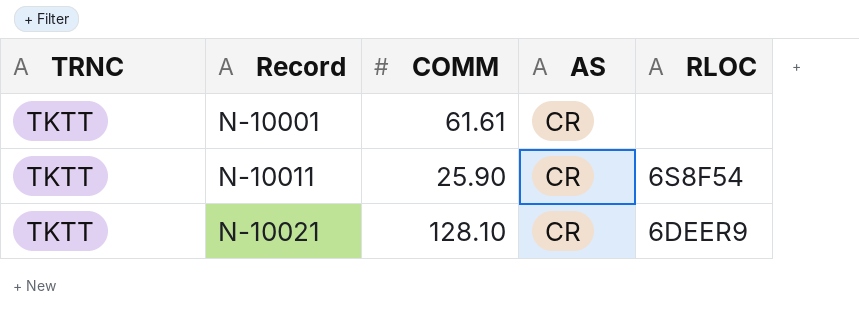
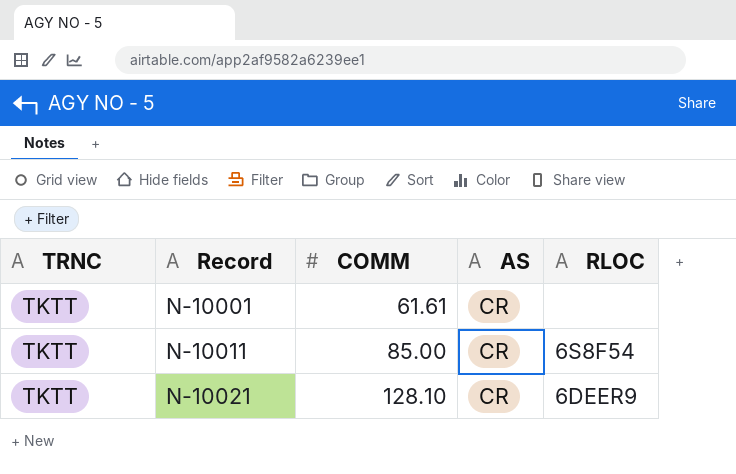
N-10011 | COMM: 25.90 -> 85.00

